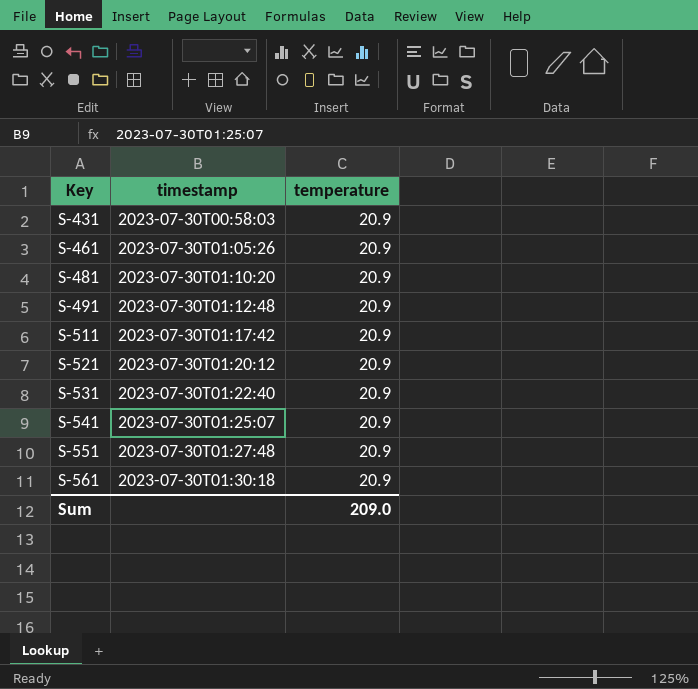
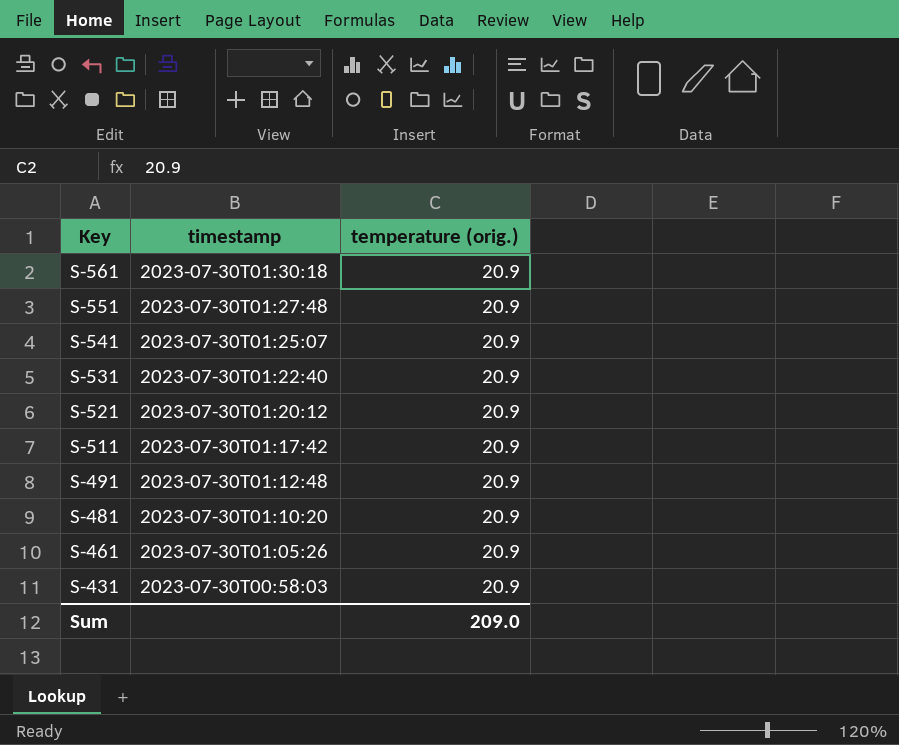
row order: Key ascending -> Key descending
column name: temperature -> temperature (orig.)

